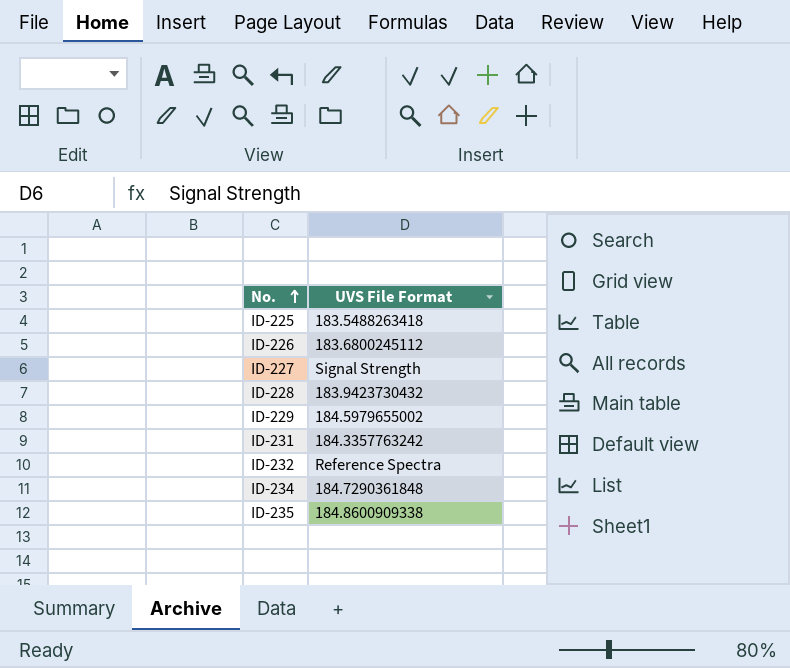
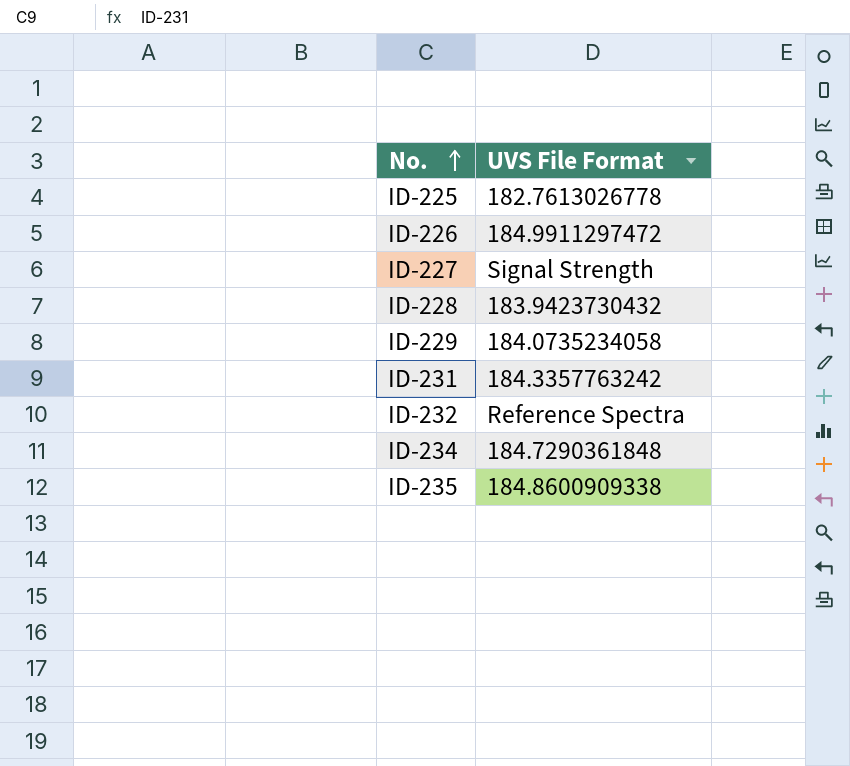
ID-225 | UVS File Format: 183.5488263418 -> 182.7613026778
ID-226 | UVS File Format: 183.6800245112 -> 184.9911297472
ID-229 | UVS File Format: 184.5979655002 -> 184.0735234058

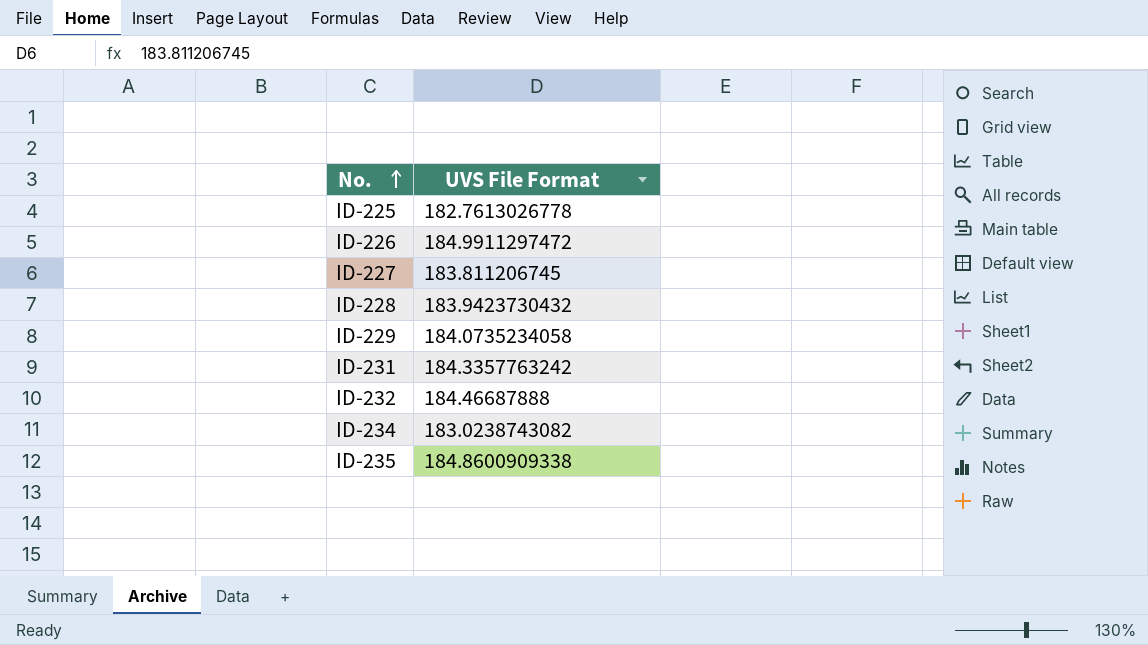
ID-227 | UVS File Format: Signal Strength -> 183.811206745
ID-232 | UVS File Format: Reference Spectra -> 184.46687888
ID-234 | UVS File Format: 184.7290361848 -> 183.0238743082

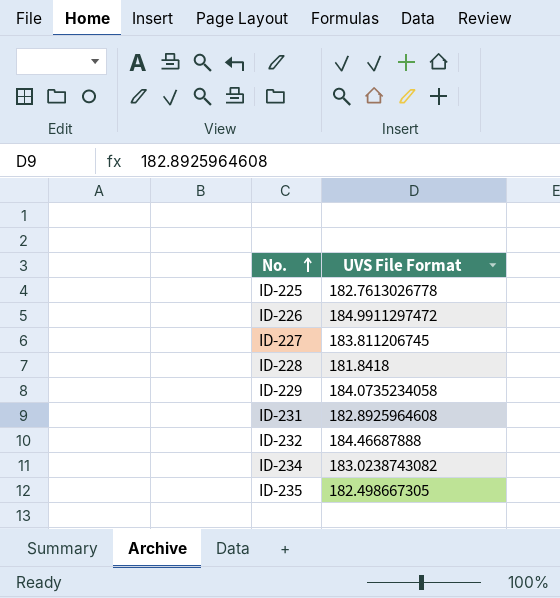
ID-228 | UVS File Format: 183.9423730432 -> 181.8418
ID-231 | UVS File Format: 184.3357763242 -> 182.8925964608
ID-235 | UVS File Format: 184.8600909338 -> 182.498667305

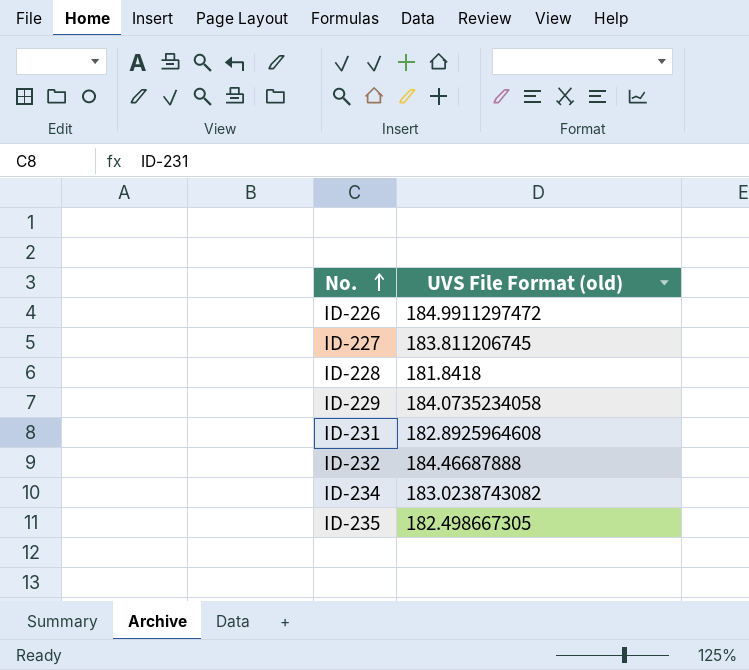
column name: UVS File Format -> UVS File Format (old)
row ID-225: 182.7613026778 -> none

